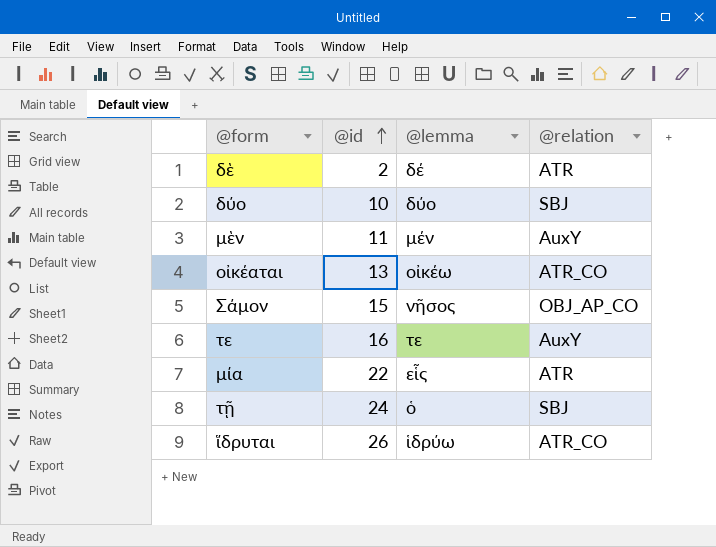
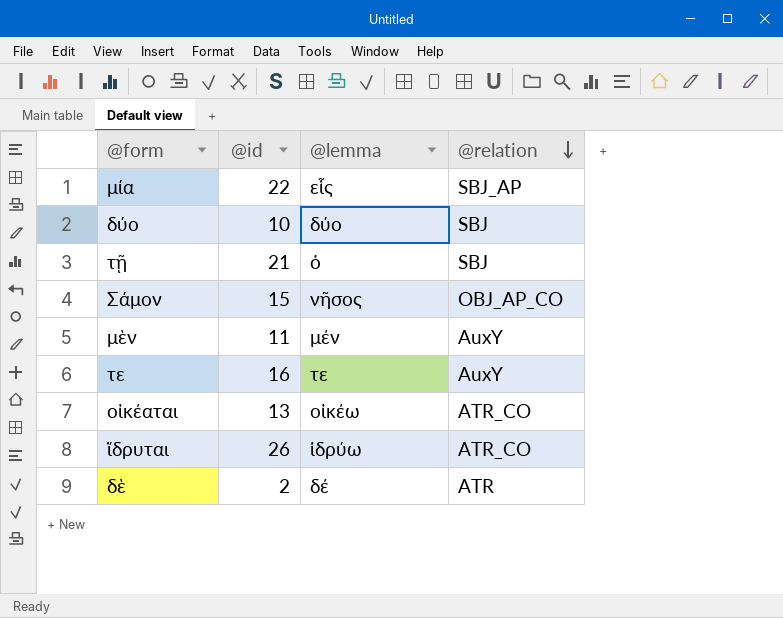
row order: @id ascending -> @relation descending
μία | @relation: ATR -> SBJ_AP
τῇ | @id: 24 -> 21

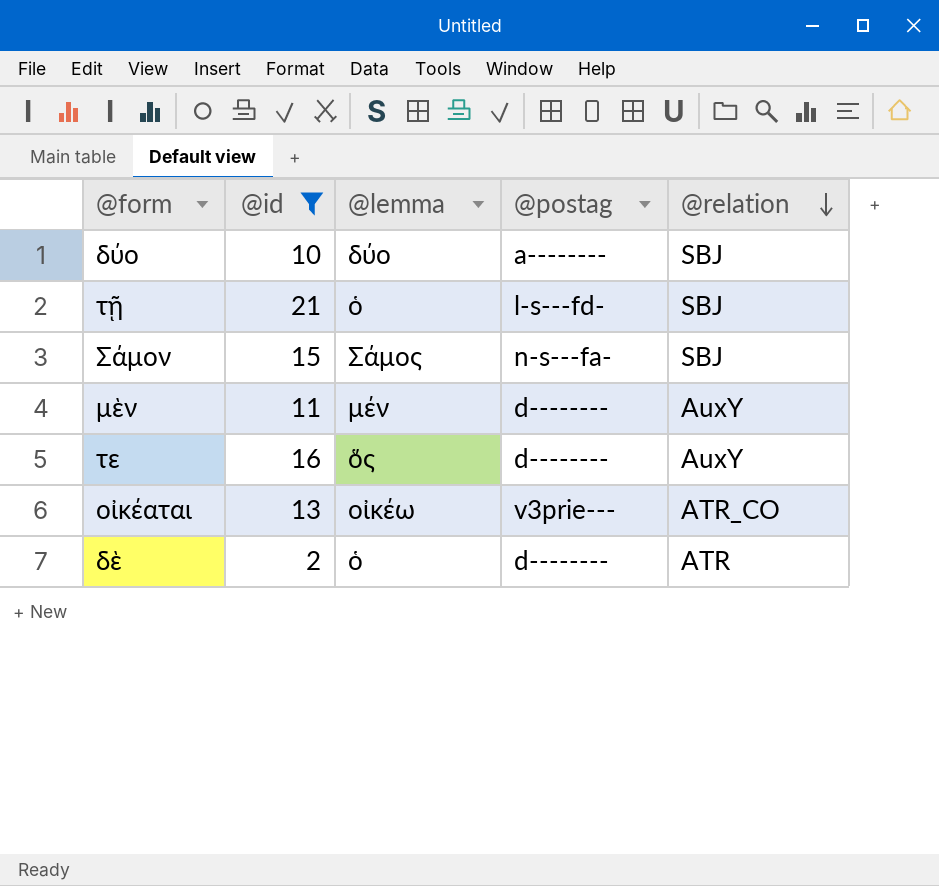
filter: none -> @id <= 21
column @postag | position: none -> 4
Σάμον | @lemma: νῆσος -> Σάμος
Σάμον | @relation: OBJ_AP_CO -> SBJ
τε | @lemma: τε -> ὅς
δὲ | @lemma: δέ -> ὁ

